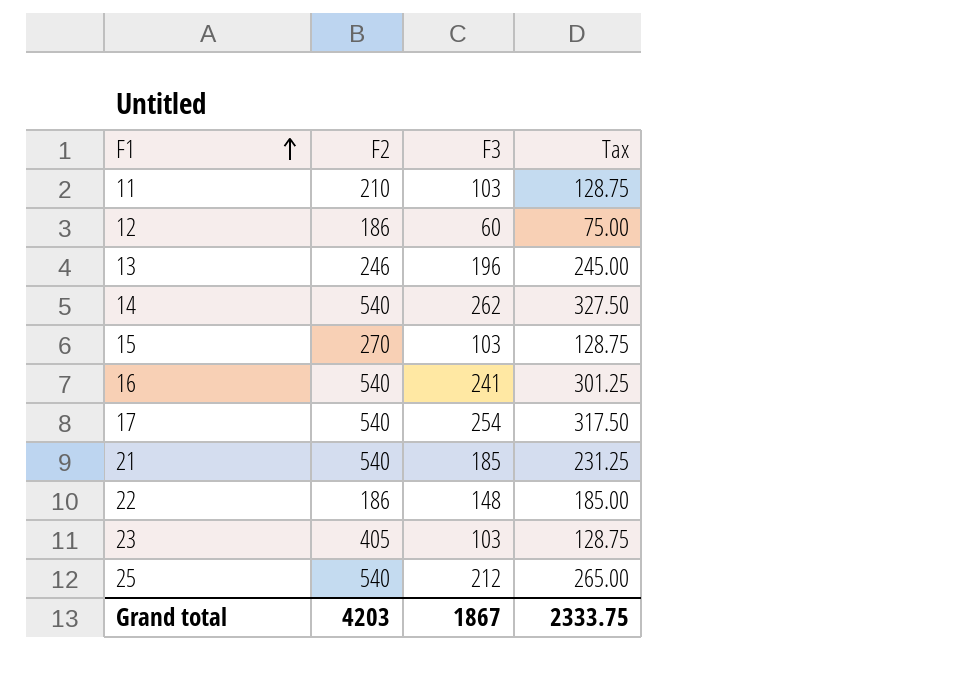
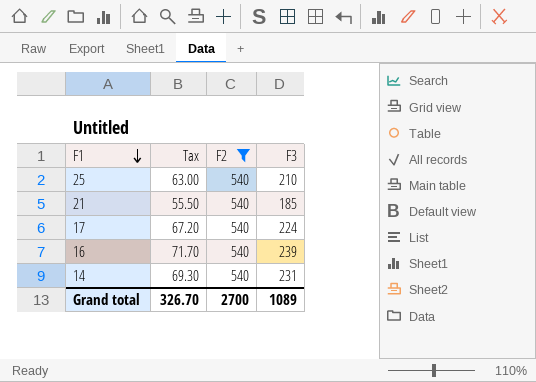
filter: none -> F2 = 540
row order: F1 ascending -> F1 descending
column Tax | formula: [F3] * 1.25 -> [F3] * 0.3
column Tax | position: 4 -> 2
25 | F3: 212 -> 210
17 | F3: 254 -> 224
16 | F3: 241 -> 239
14 | F3: 262 -> 231
Grand total | Tax: 2333.75 -> 326.70
Grand total | F2: 4203 -> 2700
Grand total | F3: 1867 -> 1089

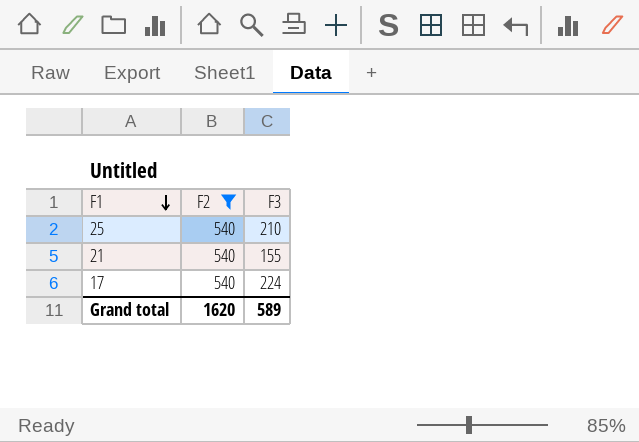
column Tax | formula: [F3] * 0.3 -> none
row 16: 71.70 | 540 | 239 -> none
row 14: 69.30 | 540 | 231 -> none
21 | F3: 185 -> 155
Grand total | F2: 2700 -> 1620
Grand total | F3: 1089 -> 589

